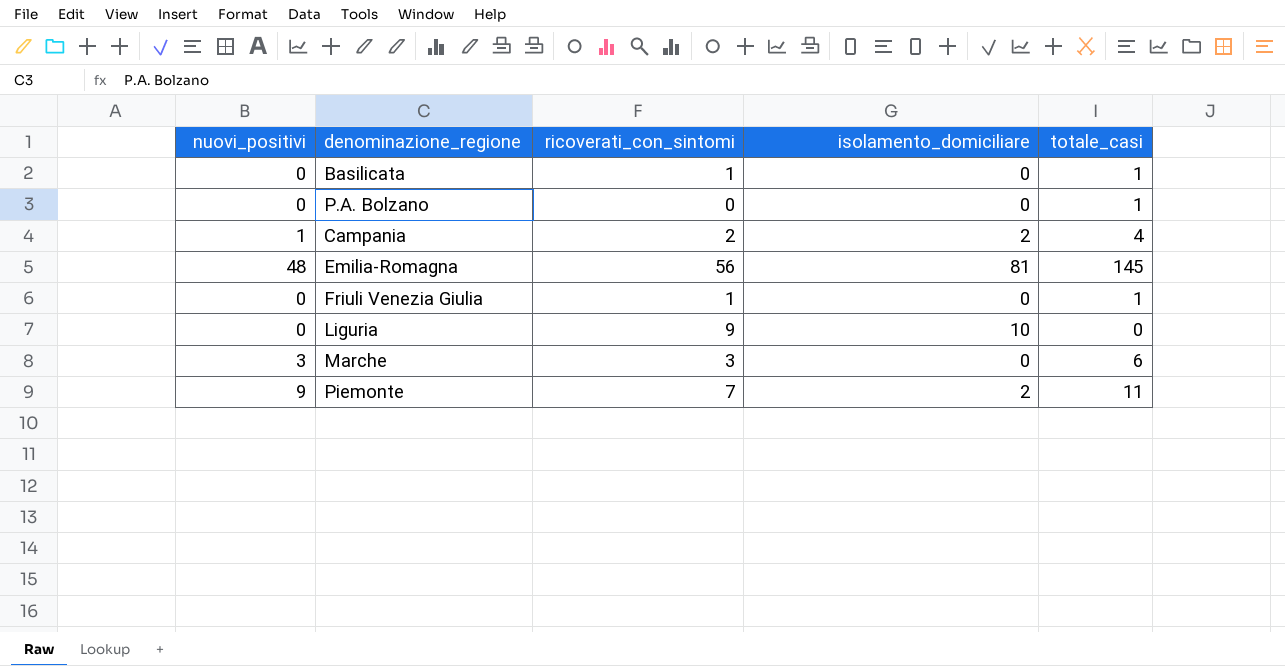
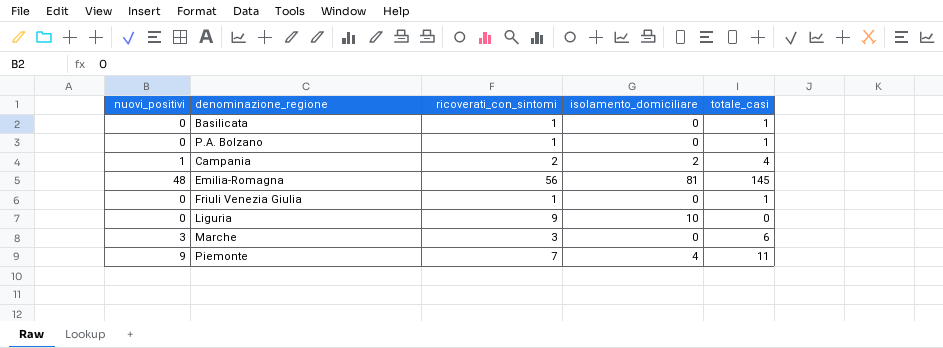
P.A. Bolzano | ricoverati_con_sintomi: 0 -> 1
Piemonte | isolamento_domiciliare: 2 -> 4

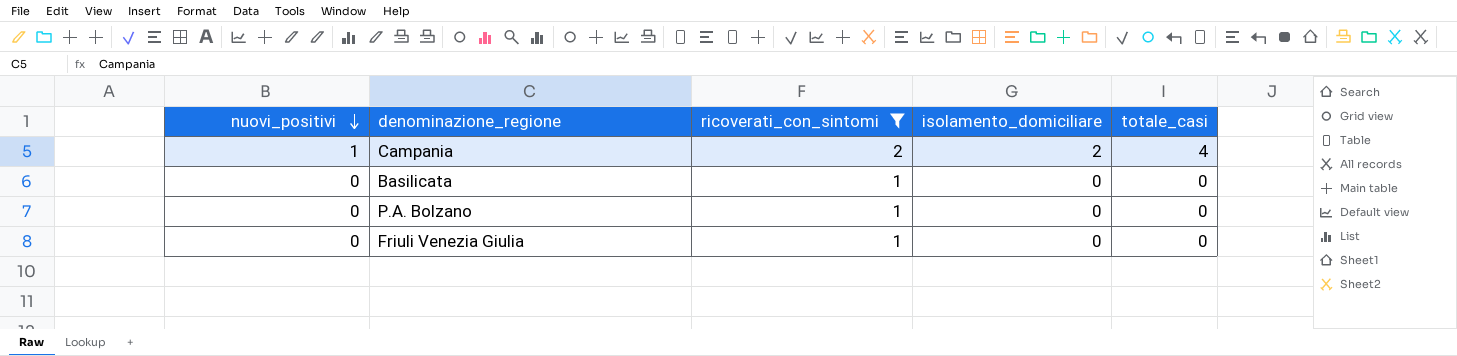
filter: none -> ricoverati_con_sintomi <= 2
row order: none -> nuovi_positivi descending
Basilicata | totale_casi: 1 -> 0
P.A. Bolzano | totale_casi: 1 -> 0
Friuli Venezia Giulia | totale_casi: 1 -> 0

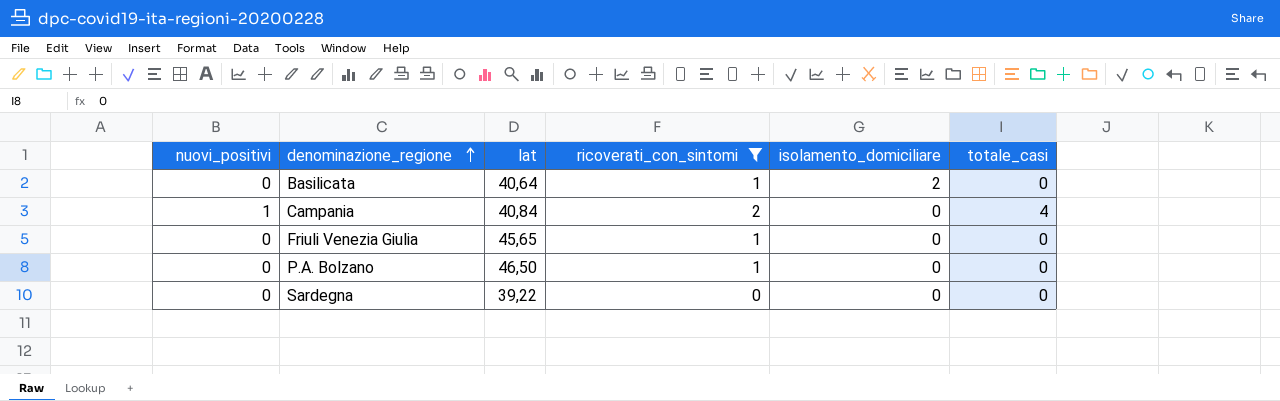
row order: nuovi_positivi descending -> denominazione_regione ascending
column lat | position: none -> 3
Basilicata | isolamento_domiciliare: 0 -> 2
Campania | isolamento_domiciliare: 2 -> 0
row Sardegna: none -> 0 | 39,22 | 0 | 0 | 0

